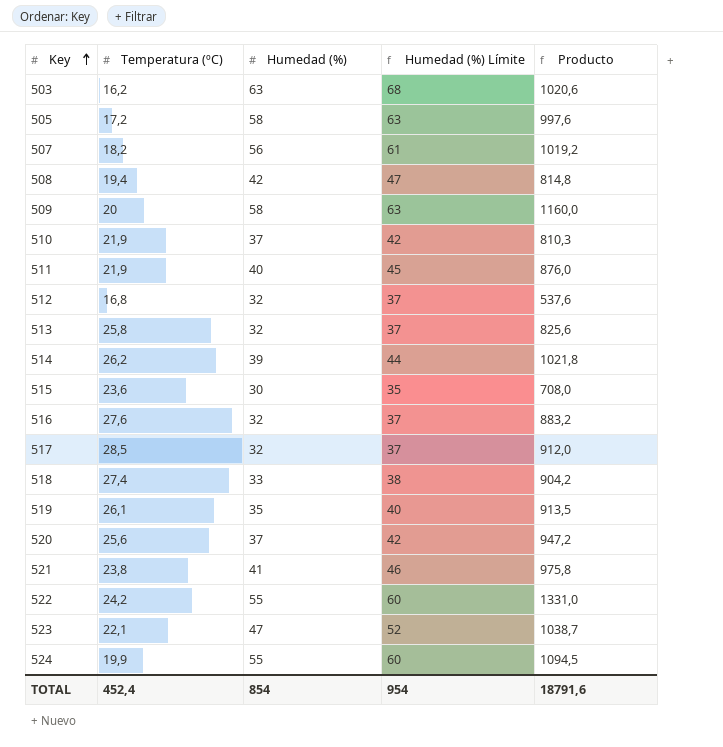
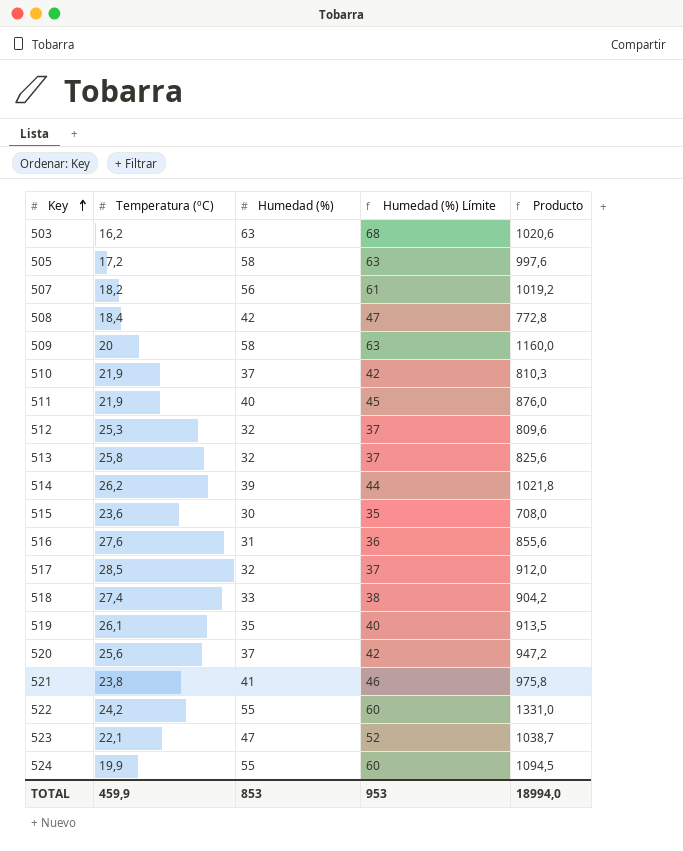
508 | Temperatura (ºC): 19,4 -> 18,4
508 | Producto: 814,8 -> 772,8
512 | Temperatura (ºC): 16,8 -> 25,3
512 | Producto: 537,6 -> 809,6
516 | Humedad (%): 32 -> 31
516 | Humedad (%) Límite: 37 -> 36
516 | Producto: 883,2 -> 855,6
TOTAL | Temperatura (ºC): 452,4 -> 459,9
TOTAL | Humedad (%): 854 -> 853
TOTAL | Humedad (%) Límite: 954 -> 953
TOTAL | Producto: 18791,6 -> 18994,0

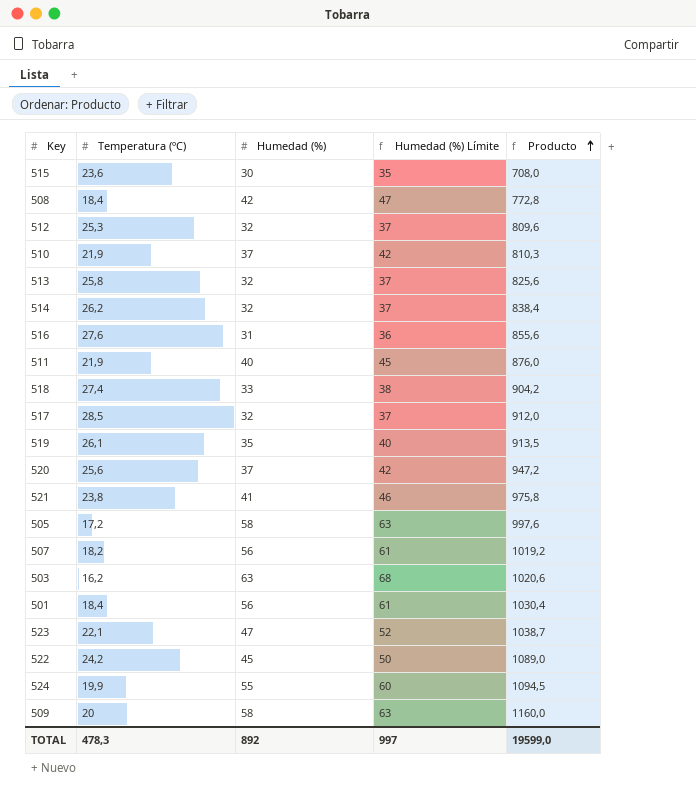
row order: Key ascending -> Producto ascending
514 | Humedad (%): 39 -> 32
514 | Humedad (%) Límite: 44 -> 37
514 | Producto: 1021,8 -> 838,4
row 501: none -> 18,4 | 56 | 61 | 1030,4
522 | Humedad (%): 55 -> 45
522 | Humedad (%) Límite: 60 -> 50
522 | Producto: 1331,0 -> 1089,0
TOTAL | Temperatura (ºC): 459,9 -> 478,3
TOTAL | Humedad (%): 853 -> 892
TOTAL | Humedad (%) Límite: 953 -> 997
TOTAL | Producto: 18994,0 -> 19599,0

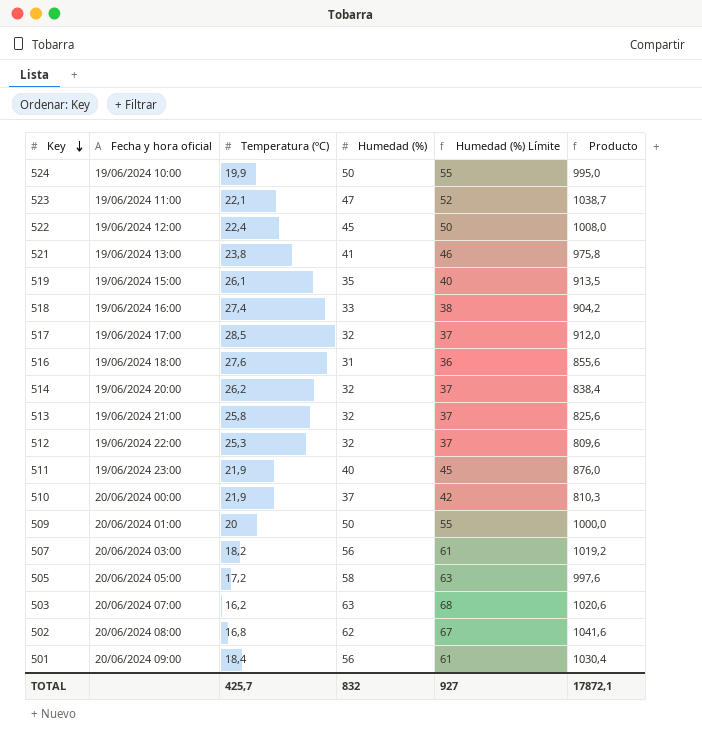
row order: Producto ascending -> Key descending
column Fecha y hora oficial | position: none -> 2
row 515: 23,6 | 30 | 35 | 708,0 -> none
row 508: 18,4 | 42 | 47 | 772,8 -> none
row 520: 25,6 | 37 | 42 | 947,2 -> none
524 | Humedad (%): 55 -> 50
524 | Humedad (%) Límite: 60 -> 55
524 | Producto: 1094,5 -> 995,0
522 | Temperatura (ºC): 24,2 -> 22,4
522 | Producto: 1089,0 -> 1008,0
509 | Humedad (%): 58 -> 50
509 | Humedad (%) Límite: 63 -> 55
509 | Producto: 1160,0 -> 1000,0
row 502: none -> 20/06/2024 08:00 | 16,8 | 62 | 67 | 1041,6
TOTAL | Temperatura (ºC): 478,3 -> 425,7
TOTAL | Humedad (%): 892 -> 832
TOTAL | Humedad (%) Límite: 997 -> 927
TOTAL | Producto: 19599,0 -> 17872,1

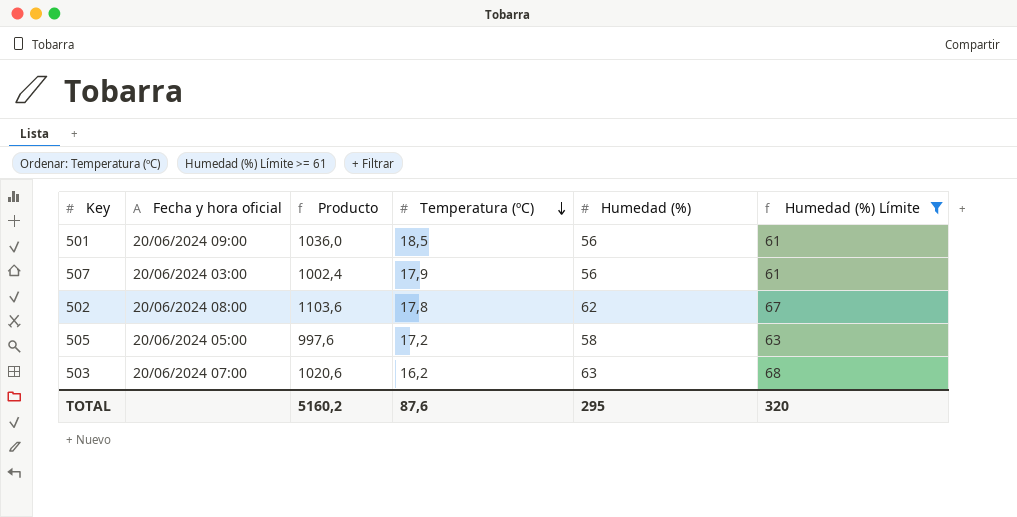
filter: none -> Humedad (%) Límite >= 61
row order: Key descending -> Temperatura (ºC) descending
column Producto | position: 6 -> 3
501 | Producto: 1030,4 -> 1036,0
501 | Temperatura (ºC): 18,4 -> 18,5
507 | Producto: 1019,2 -> 1002,4
507 | Temperatura (ºC): 18,2 -> 17,9
502 | Producto: 1041,6 -> 1103,6
502 | Temperatura (ºC): 16,8 -> 17,8
TOTAL | Producto: 17872,1 -> 5160,2
TOTAL | Temperatura (ºC): 425,7 -> 87,6
TOTAL | Humedad (%): 832 -> 295
TOTAL | Humedad (%) Límite: 927 -> 320

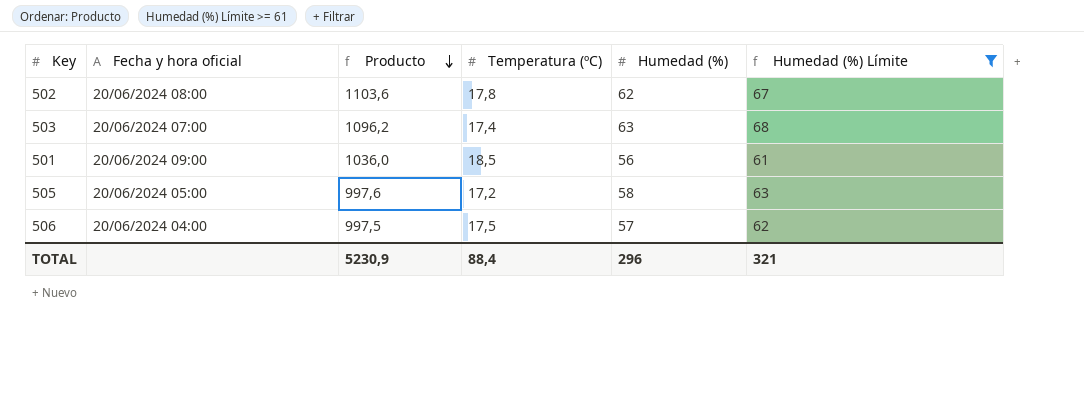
row order: Temperatura (ºC) descending -> Producto descending
row 507: 20/06/2024 03:00 | 1002,4 | 17,9 | 56 | 61 -> none
503 | Producto: 1020,6 -> 1096,2
503 | Temperatura (ºC): 16,2 -> 17,4
row 506: none -> 20/06/2024 04:00 | 997,5 | 17,5 | 57 | 62
TOTAL | Producto: 5160,2 -> 5230,9
TOTAL | Temperatura (ºC): 87,6 -> 88,4
TOTAL | Humedad (%): 295 -> 296
TOTAL | Humedad (%) Límite: 320 -> 321

